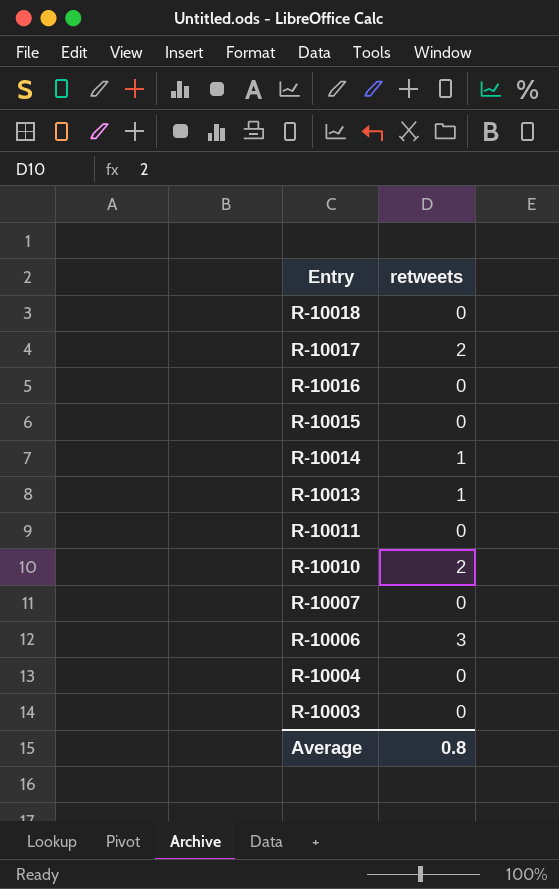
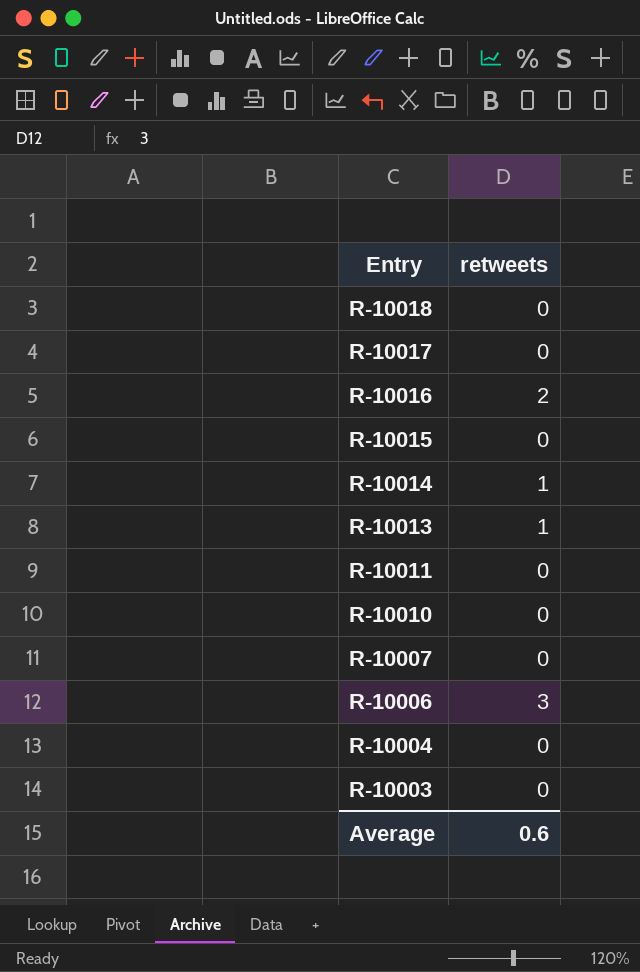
R-10017 | retweets: 2 -> 0
R-10016 | retweets: 0 -> 2
R-10010 | retweets: 2 -> 0
Average | retweets: 0.8 -> 0.6

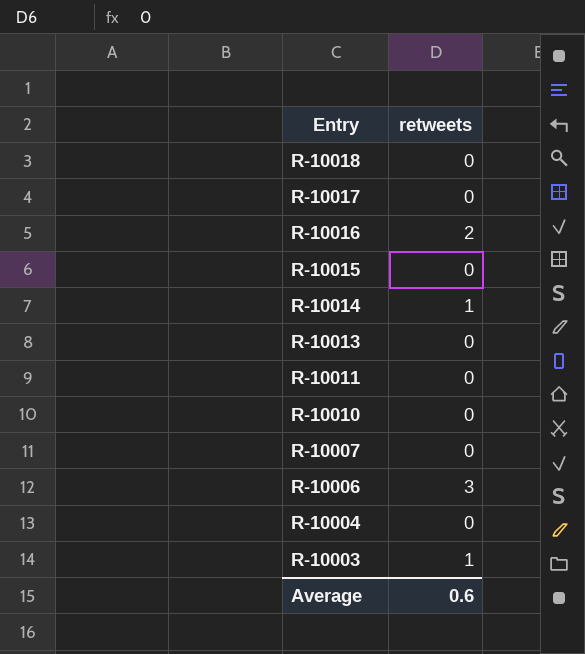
R-10013 | retweets: 1 -> 0
R-10003 | retweets: 0 -> 1

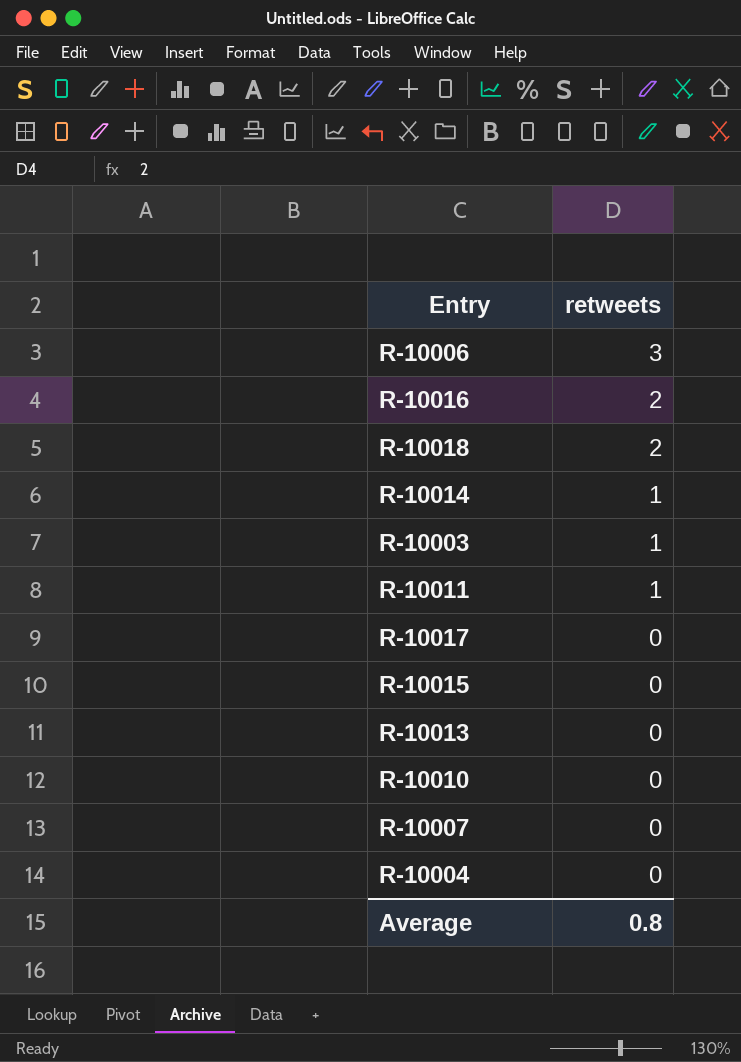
row order: Entry descending -> retweets descending
R-10018 | retweets: 0 -> 2
R-10011 | retweets: 0 -> 1
Average | retweets: 0.6 -> 0.8

